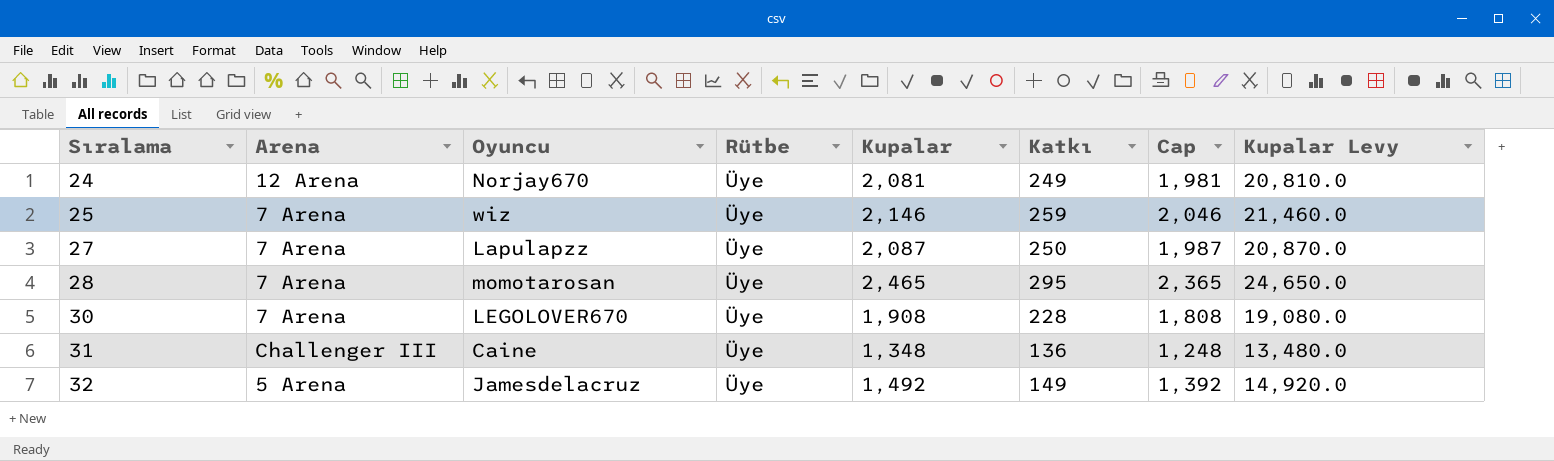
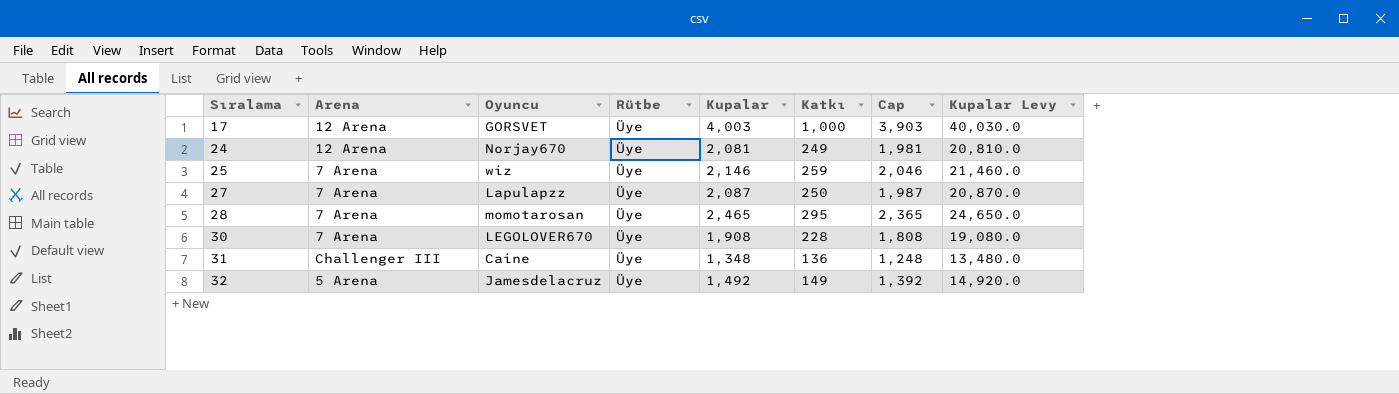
row 17: none -> 12 Arena | GORSVET | Üye | 4,003 | 1,000 | 3,903 | 40,030.0

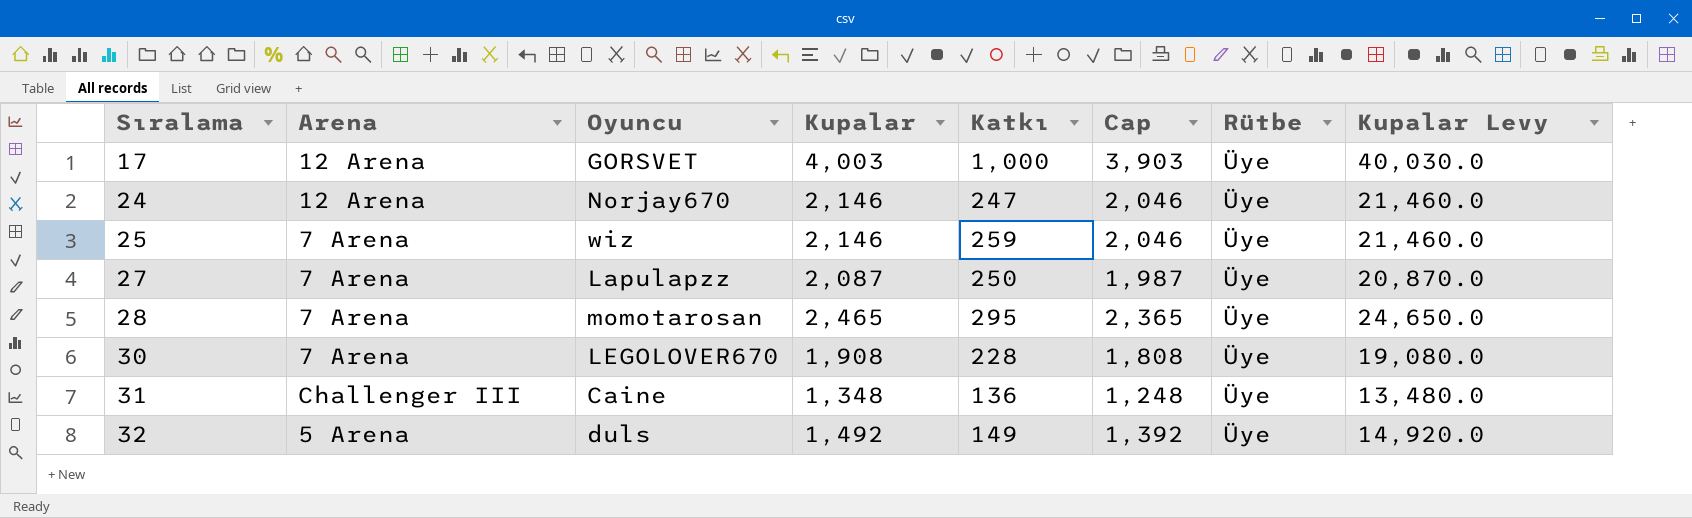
column Rütbe | position: 4 -> 7
24 | Kupalar: 2,081 -> 2,146
24 | Katkı: 249 -> 247
24 | Cap: 1,981 -> 2,046
24 | Kupalar Levy: 20,810.0 -> 21,460.0
32 | Oyuncu: Jamesdelacruz -> duls

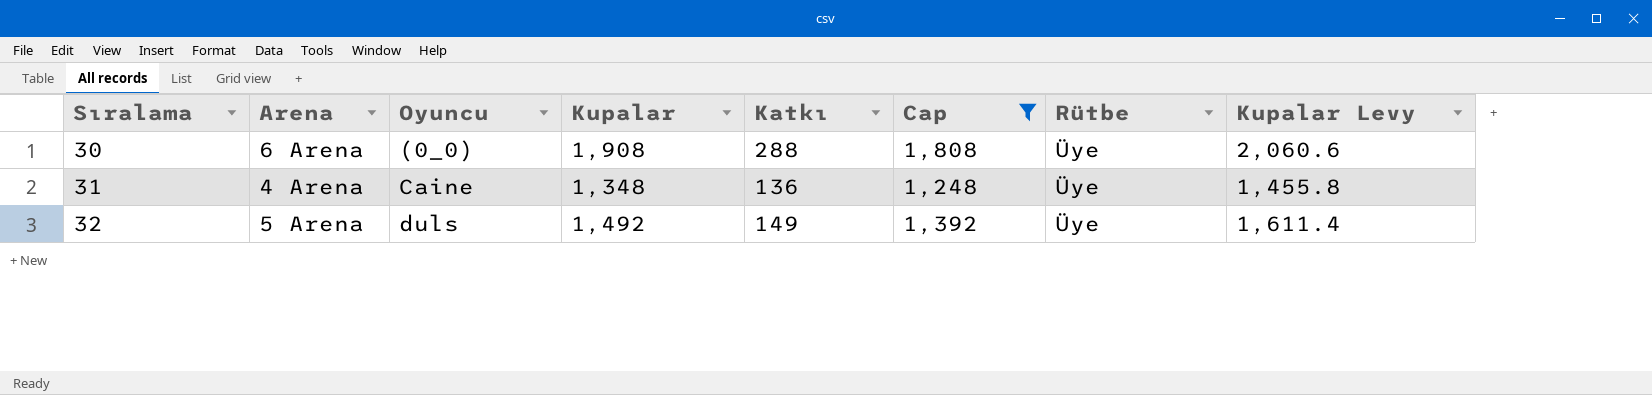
filter: none -> Cap <= 1,808
column Kupalar Levy | formula: [Kupalar] * 10 -> [Kupalar] * 1.08
30 | Arena: 7 Arena -> 6 Arena
30 | Oyuncu: LEGOLOVER670 -> (0_0)
30 | Katkı: 228 -> 288
31 | Arena: Challenger III -> 4 Arena

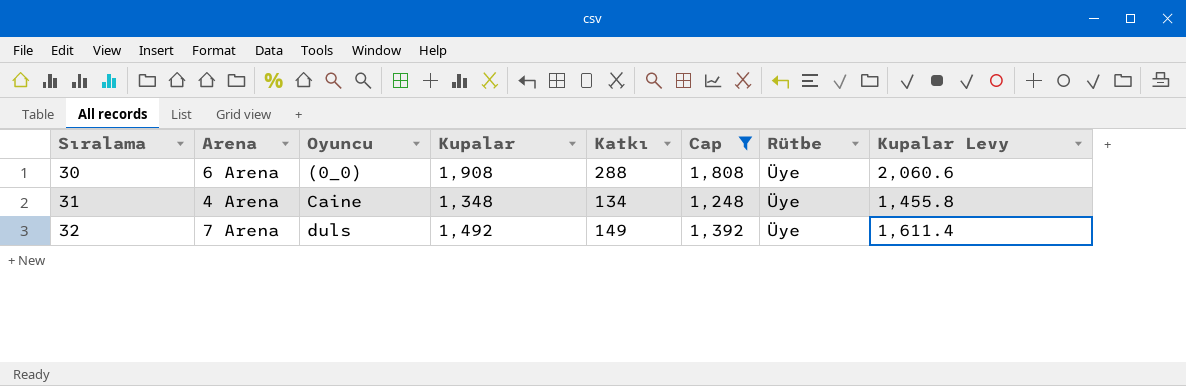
31 | Katkı: 136 -> 134
32 | Arena: 5 Arena -> 7 Arena

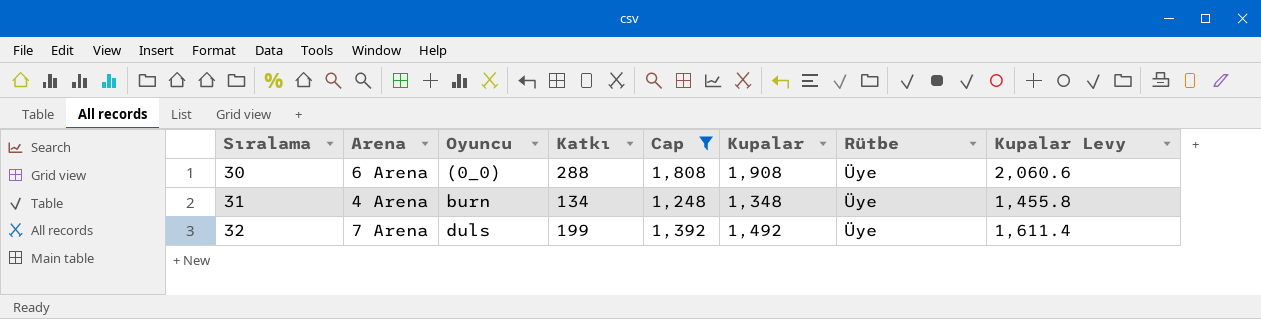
column Kupalar | position: 4 -> 6
31 | Oyuncu: Caine -> burn
32 | Katkı: 149 -> 199

